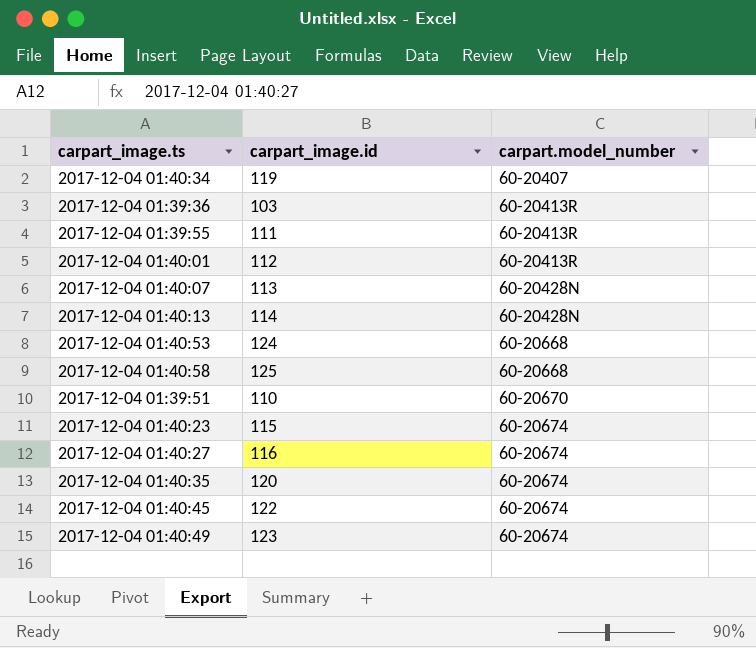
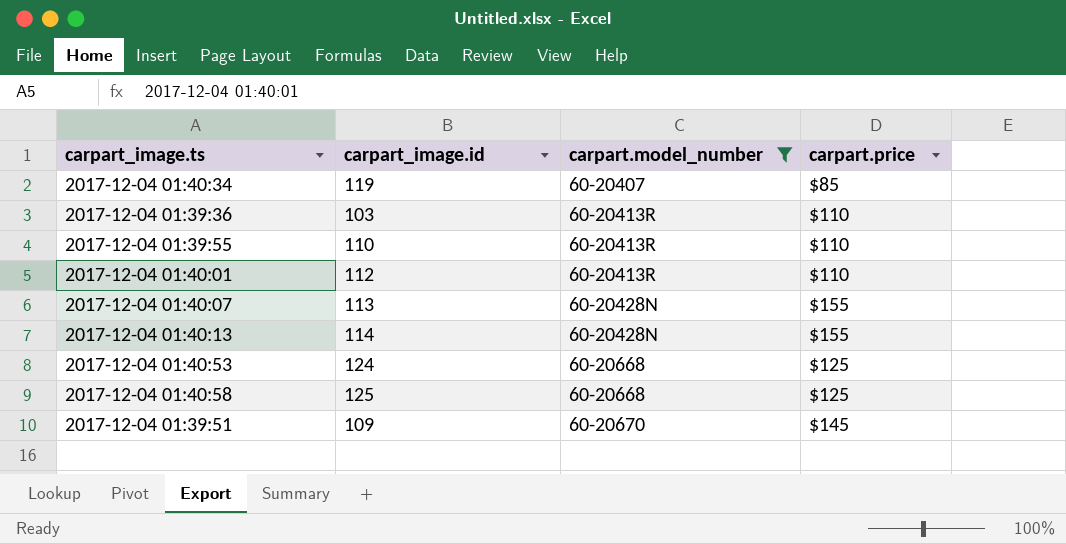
filter: none -> carpart.model_number != 60-20674
column carpart.price | position: none -> 4
2017-12-04 01:39:55 | carpart_image.id: 111 -> 110
2017-12-04 01:39:51 | carpart_image.id: 110 -> 109

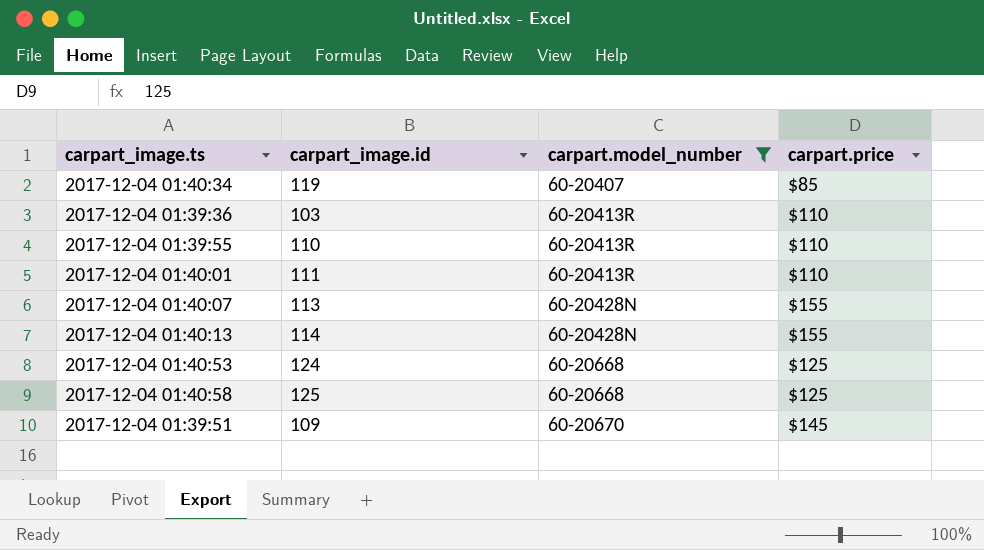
2017-12-04 01:40:01 | carpart_image.id: 112 -> 111

